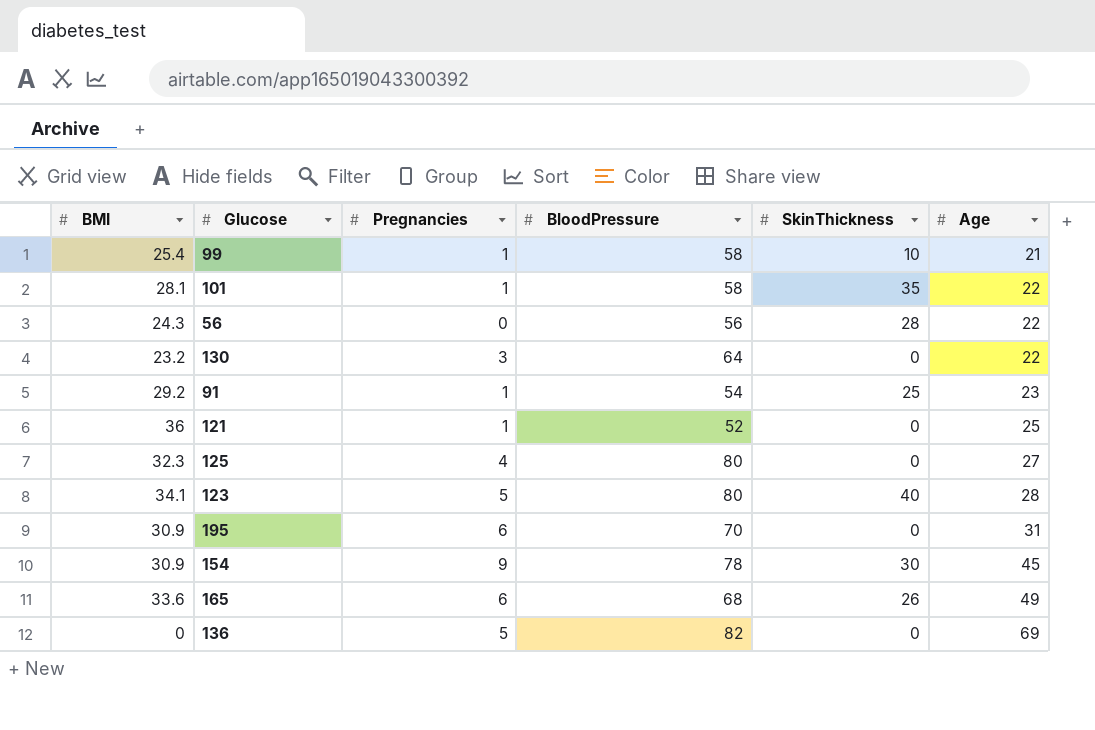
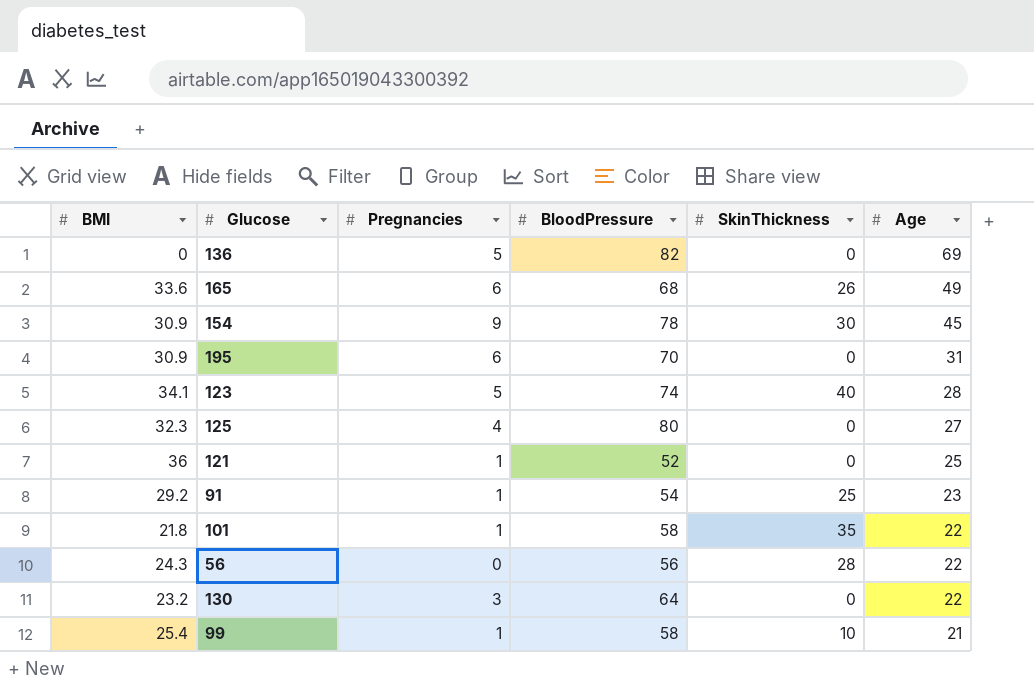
row order: Age ascending -> Age descending
123 | BloodPressure: 80 -> 74
101 | BMI: 28.1 -> 21.8

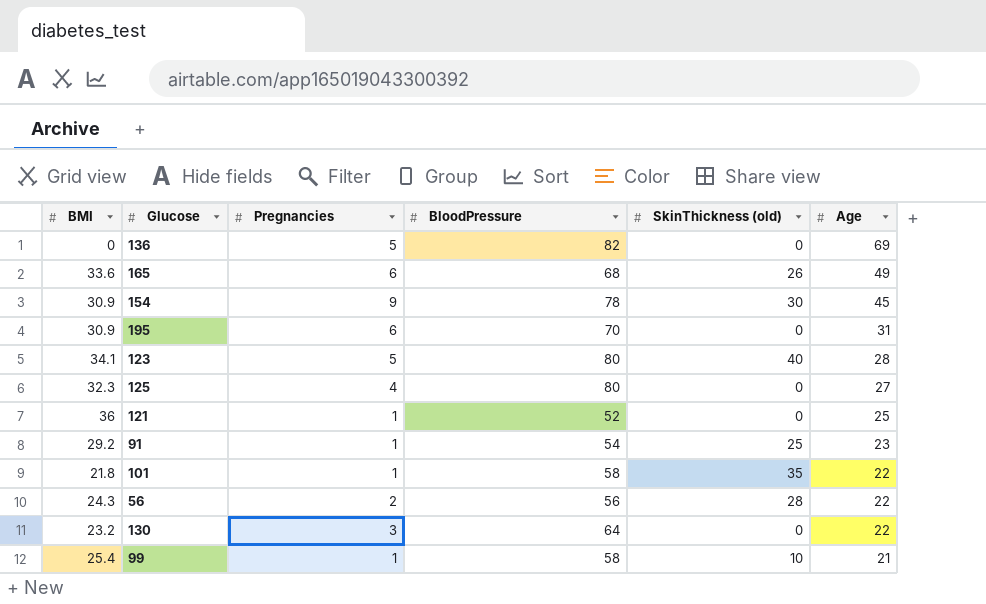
column name: SkinThickness -> SkinThickness (old)
123 | BloodPressure: 74 -> 80
56 | Pregnancies: 0 -> 2

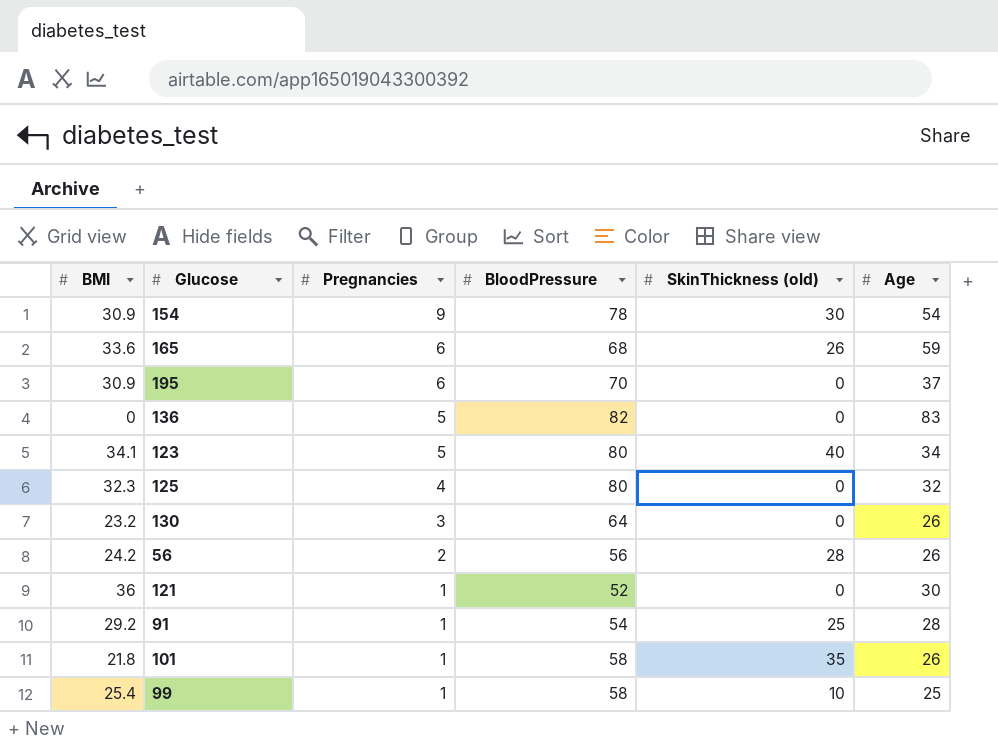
row order: Age descending -> Pregnancies descending
154 | Age: 45 -> 54
165 | Age: 49 -> 59
195 | Age: 31 -> 37
136 | Age: 69 -> 83
123 | Age: 28 -> 34
125 | Age: 27 -> 32
130 | Age: 22 -> 26
56 | BMI: 24.3 -> 24.2
56 | Age: 22 -> 26
121 | Age: 25 -> 30
91 | Age: 23 -> 28
101 | Age: 22 -> 26
99 | Age: 21 -> 25

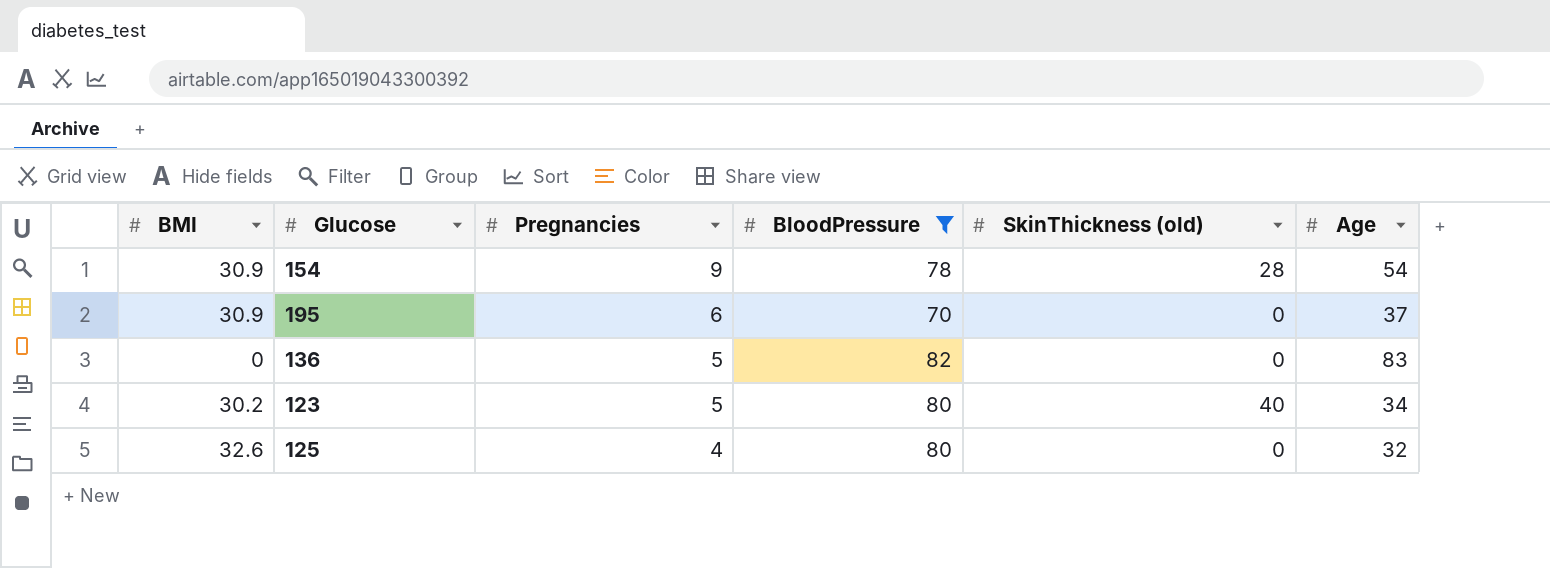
filter: none -> BloodPressure >= 70
154 | SkinThickness (old): 30 -> 28
123 | BMI: 34.1 -> 30.2
125 | BMI: 32.3 -> 32.6

